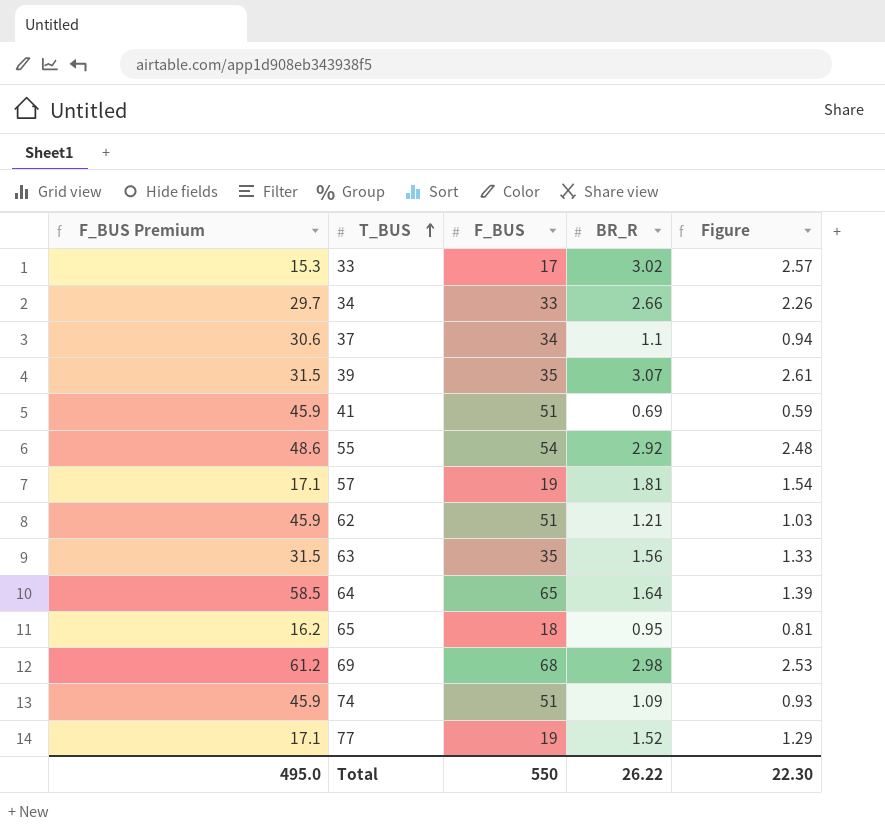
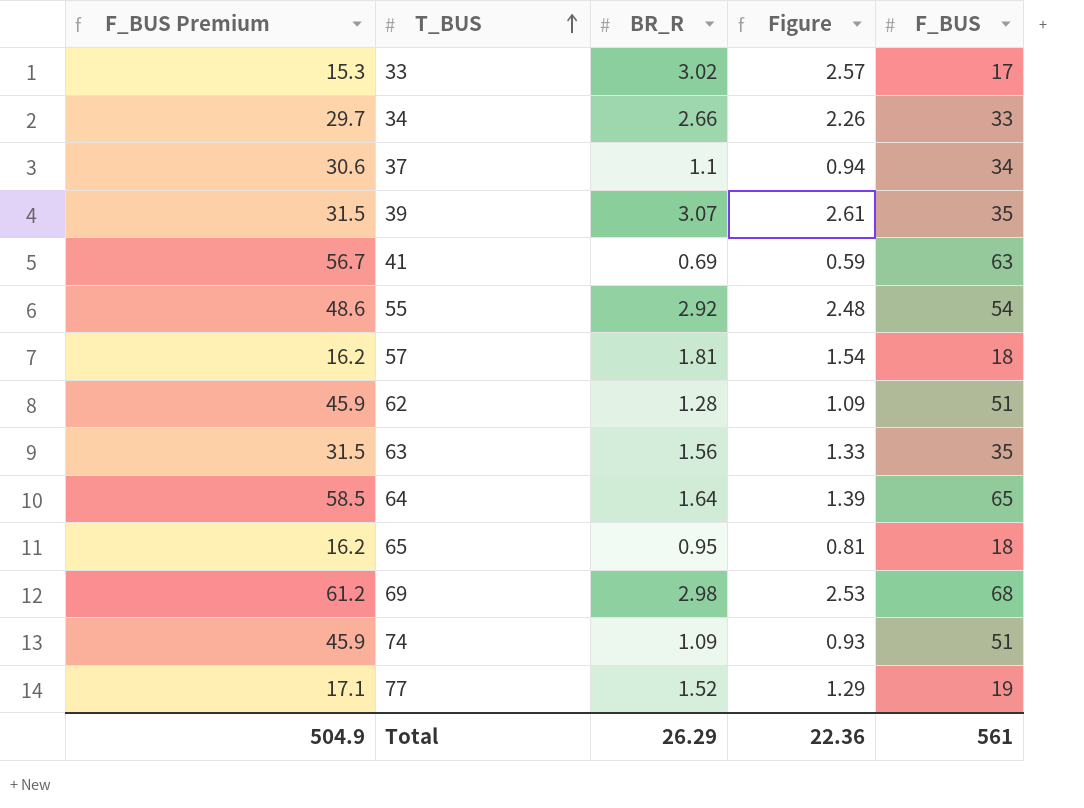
column F_BUS | position: 3 -> 5
41 | F_BUS Premium: 45.9 -> 56.7
41 | F_BUS: 51 -> 63
57 | F_BUS Premium: 17.1 -> 16.2
57 | F_BUS: 19 -> 18
62 | BR_R: 1.21 -> 1.28
62 | Figure: 1.03 -> 1.09
Total | F_BUS Premium: 495.0 -> 504.9
Total | BR_R: 26.22 -> 26.29
Total | Figure: 22.30 -> 22.36
Total | F_BUS: 550 -> 561

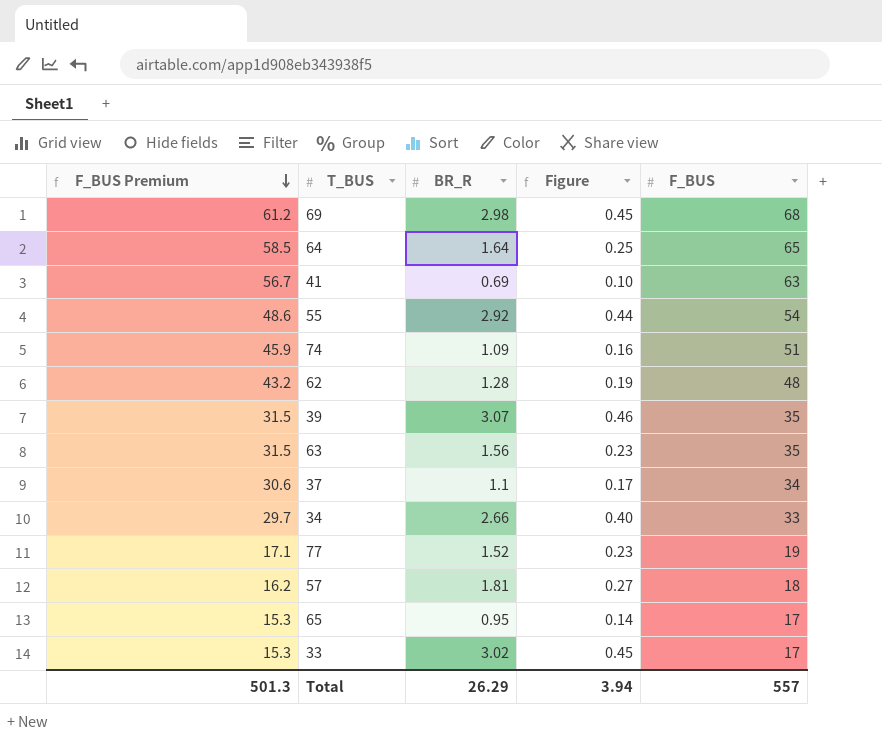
row order: T_BUS ascending -> F_BUS Premium descending
column Figure | formula: [BR_R] * 0.85 -> [BR_R] * 0.15
62 | F_BUS Premium: 45.9 -> 43.2
62 | F_BUS: 51 -> 48
65 | F_BUS Premium: 16.2 -> 15.3
65 | F_BUS: 18 -> 17
Total | F_BUS Premium: 504.9 -> 501.3
Total | Figure: 22.36 -> 3.94
Total | F_BUS: 561 -> 557

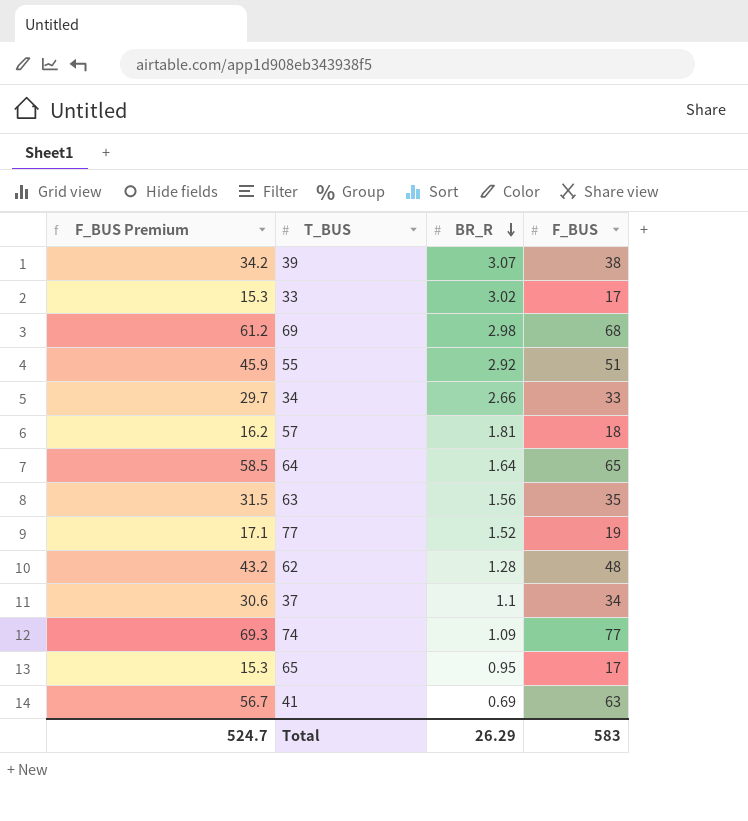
row order: F_BUS Premium descending -> BR_R descending
column Figure | formula: [BR_R] * 0.15 -> none
39 | F_BUS Premium: 31.5 -> 34.2
39 | F_BUS: 35 -> 38
55 | F_BUS Premium: 48.6 -> 45.9
55 | F_BUS: 54 -> 51
74 | F_BUS Premium: 45.9 -> 69.3
74 | F_BUS: 51 -> 77
Total | F_BUS Premium: 501.3 -> 524.7
Total | F_BUS: 557 -> 583

